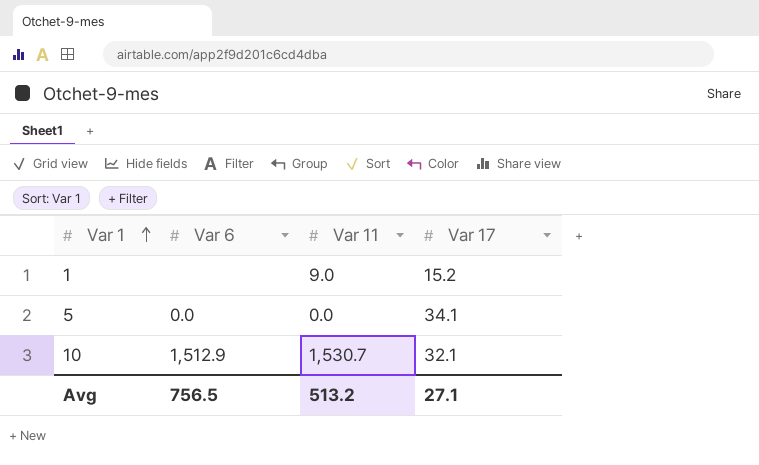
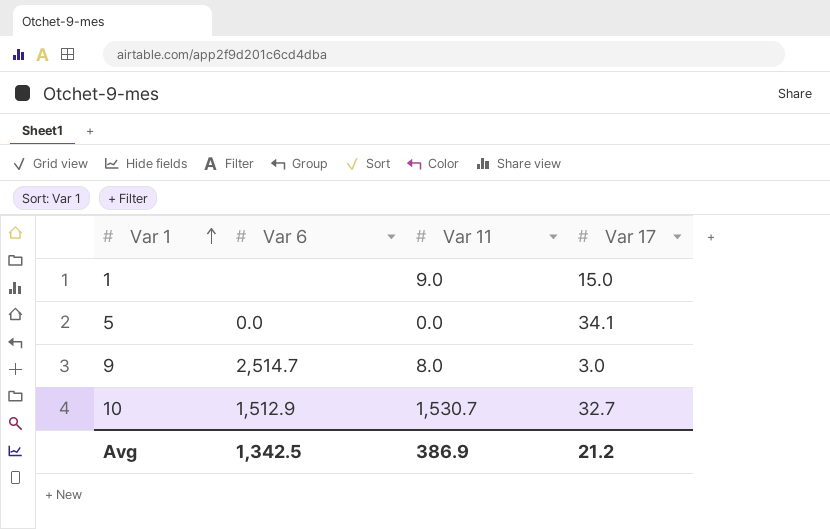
1 | Var 17: 15.2 -> 15.0
row 9: none -> 2,514.7 | 8.0 | 3.0
10 | Var 17: 32.1 -> 32.7
Avg | Var 6: 756.5 -> 1,342.5
Avg | Var 11: 513.2 -> 386.9
Avg | Var 17: 27.1 -> 21.2

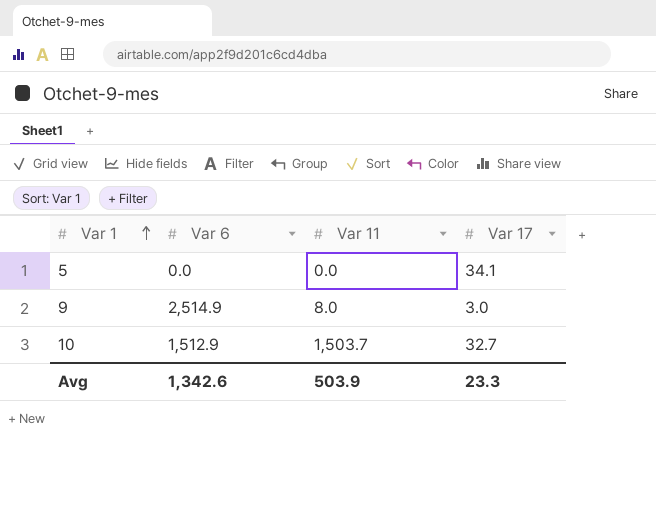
row 1: none | 9.0 | 15.0 -> none
9 | Var 6: 2,514.7 -> 2,514.9
10 | Var 11: 1,530.7 -> 1,503.7
Avg | Var 6: 1,342.5 -> 1,342.6
Avg | Var 11: 386.9 -> 503.9
Avg | Var 17: 21.2 -> 23.3

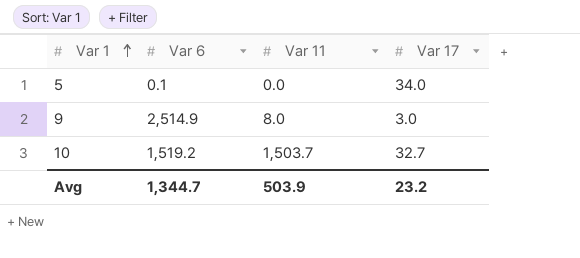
5 | Var 6: 0.0 -> 0.1
5 | Var 17: 34.1 -> 34.0
10 | Var 6: 1,512.9 -> 1,519.2
Avg | Var 6: 1,342.6 -> 1,344.7
Avg | Var 17: 23.3 -> 23.2

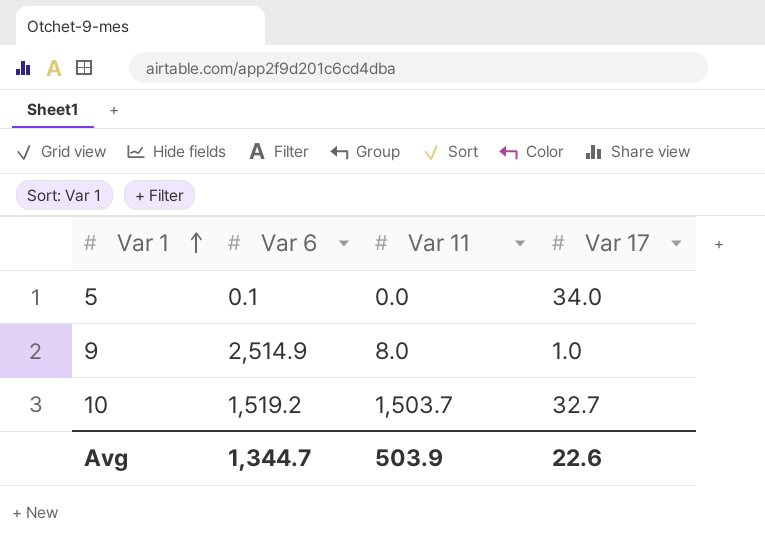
9 | Var 17: 3.0 -> 1.0
Avg | Var 17: 23.2 -> 22.6

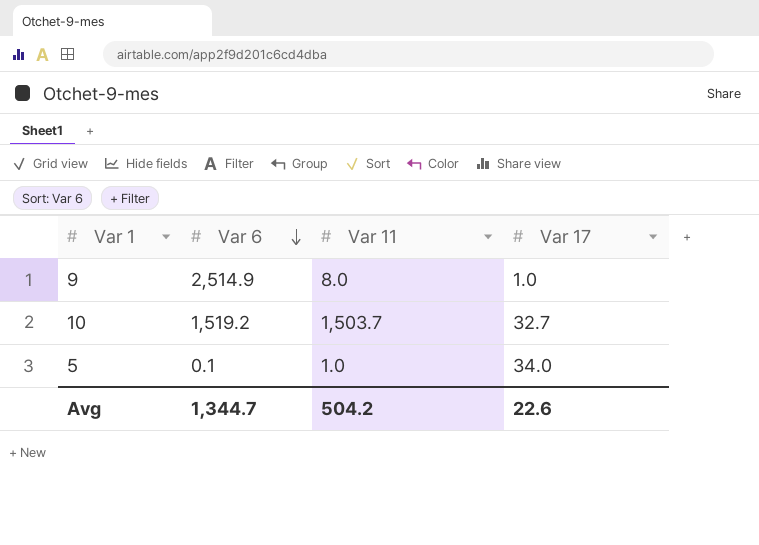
row order: Var 1 ascending -> Var 6 descending
5 | Var 11: 0.0 -> 1.0
Avg | Var 11: 503.9 -> 504.2

